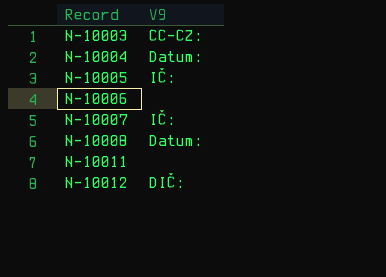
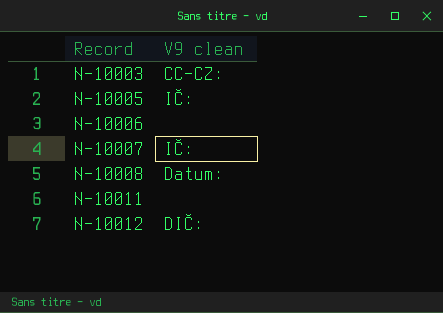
column name: V9 -> V9 clean
row N-10004: Datum: -> none

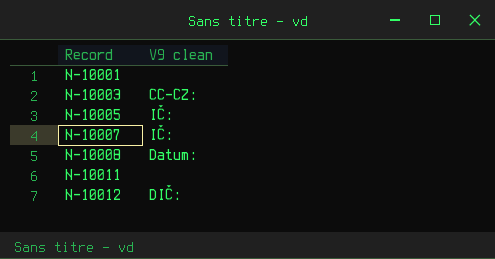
row N-10006: none -> none
row N-10001: none -> none

